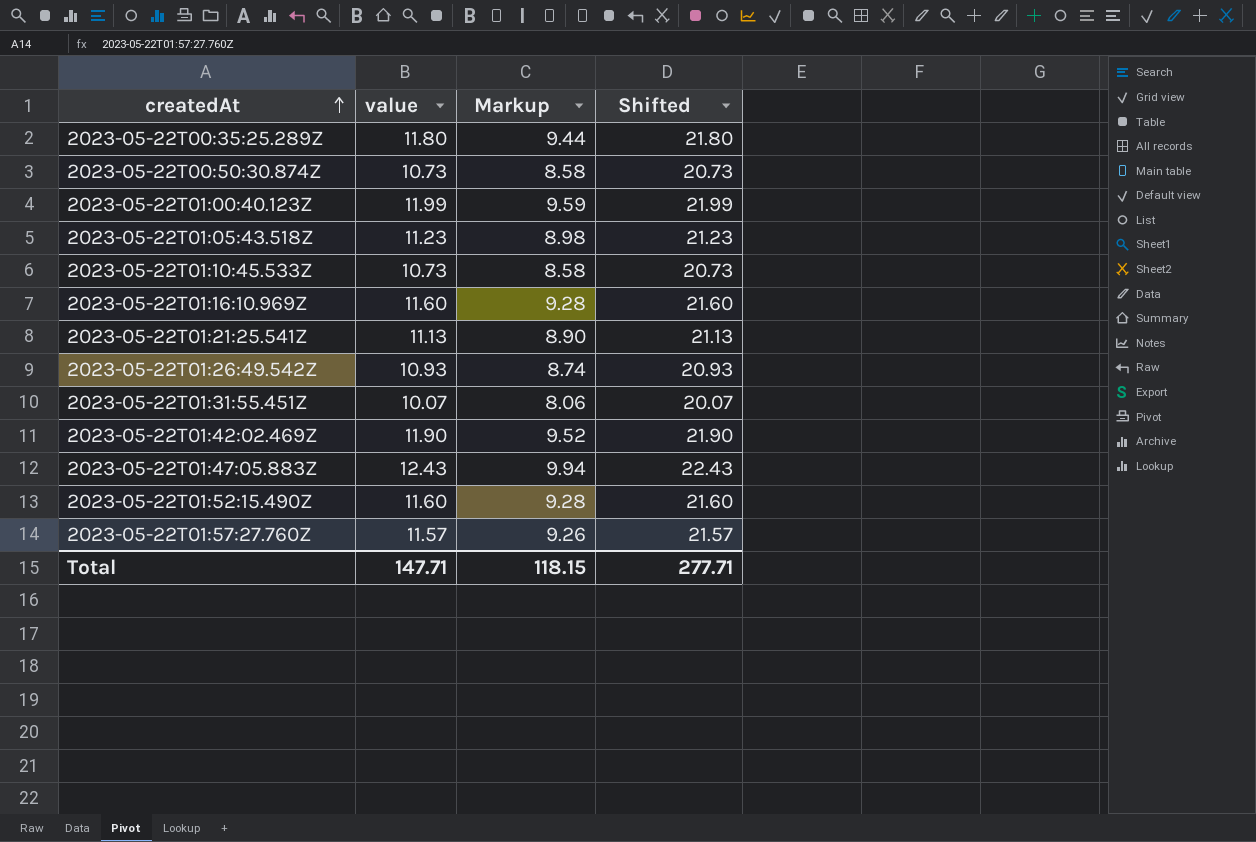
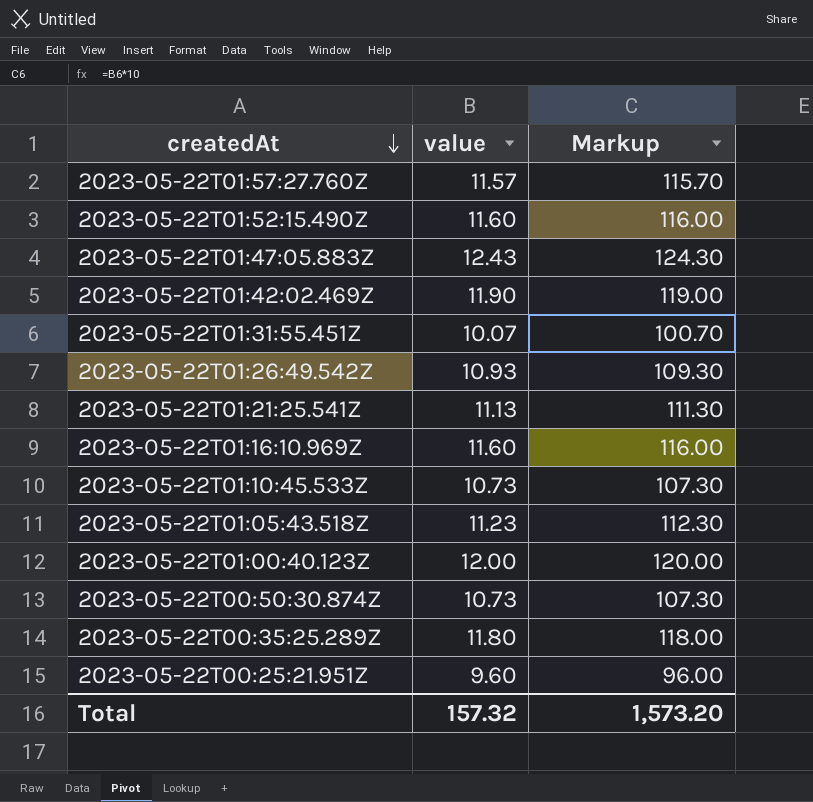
row order: createdAt ascending -> createdAt descending
column Shifted | formula: [value] + 10 -> none
column Markup | formula: [value] * 0.8 -> [value] * 10
2023-05-22T01:00:40.123Z | value: 11.99 -> 12.00
row 2023-05-22T00:25:21.951Z: none -> 9.60 | 96.00
Total | value: 147.71 -> 157.32
Total | Markup: 118.15 -> 1,573.20

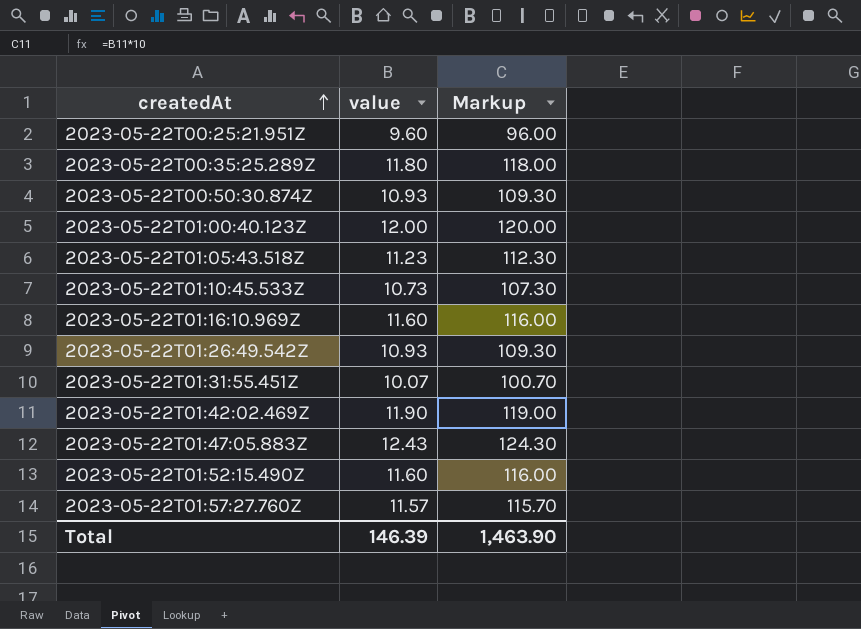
row order: createdAt descending -> createdAt ascending
row 2023-05-22T01:21:25.541Z: 11.13 | 111.30 -> none
2023-05-22T00:50:30.874Z | value: 10.73 -> 10.93
2023-05-22T00:50:30.874Z | Markup: 107.30 -> 109.30
Total | value: 157.32 -> 146.39
Total | Markup: 1,573.20 -> 1,463.90

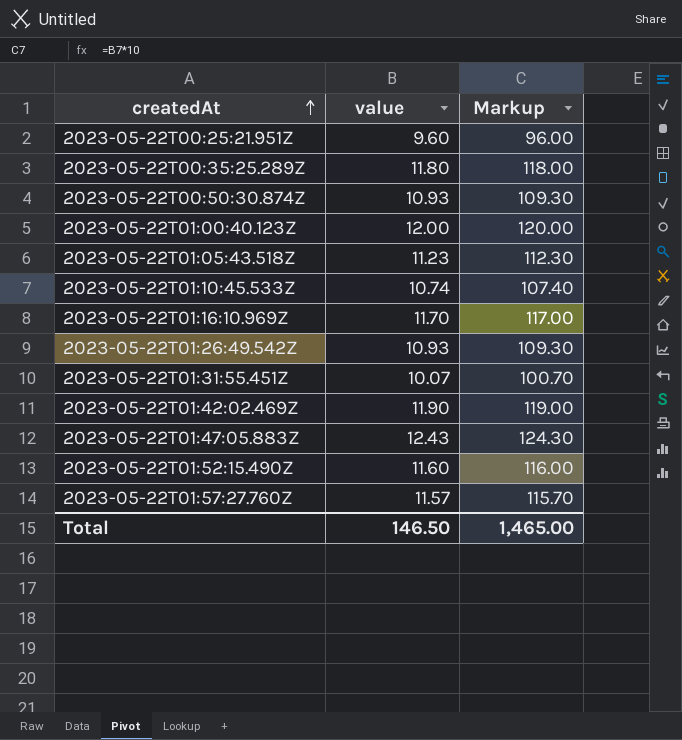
2023-05-22T01:10:45.533Z | value: 10.73 -> 10.74
2023-05-22T01:10:45.533Z | Markup: 107.30 -> 107.40
2023-05-22T01:16:10.969Z | value: 11.60 -> 11.70
2023-05-22T01:16:10.969Z | Markup: 116.00 -> 117.00
Total | value: 146.39 -> 146.50
Total | Markup: 1,463.90 -> 1,465.00

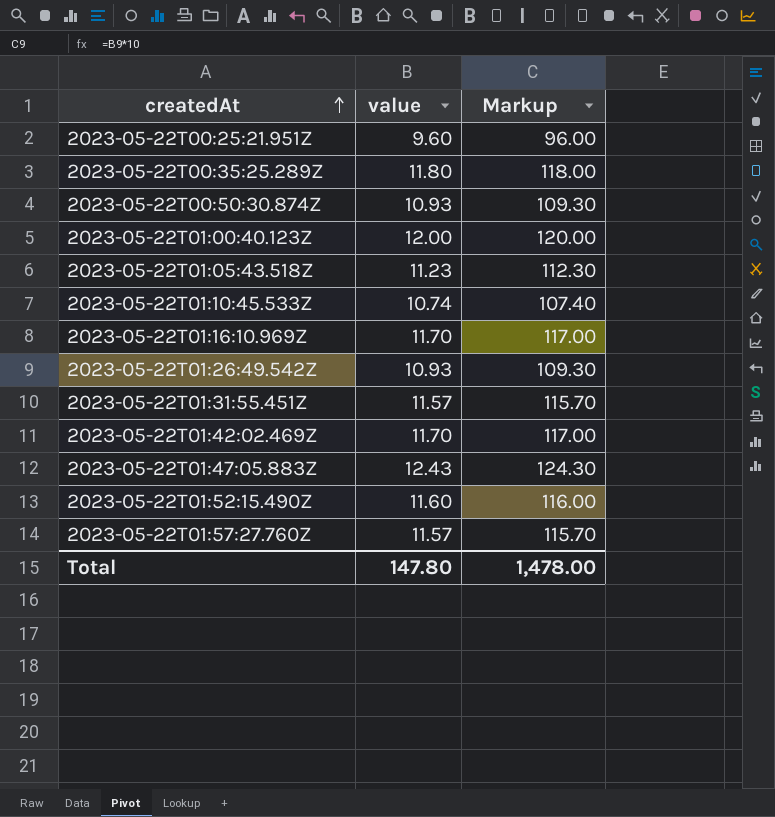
2023-05-22T01:31:55.451Z | value: 10.07 -> 11.57
2023-05-22T01:31:55.451Z | Markup: 100.70 -> 115.70
2023-05-22T01:42:02.469Z | value: 11.90 -> 11.70
2023-05-22T01:42:02.469Z | Markup: 119.00 -> 117.00
Total | value: 146.50 -> 147.80
Total | Markup: 1,465.00 -> 1,478.00

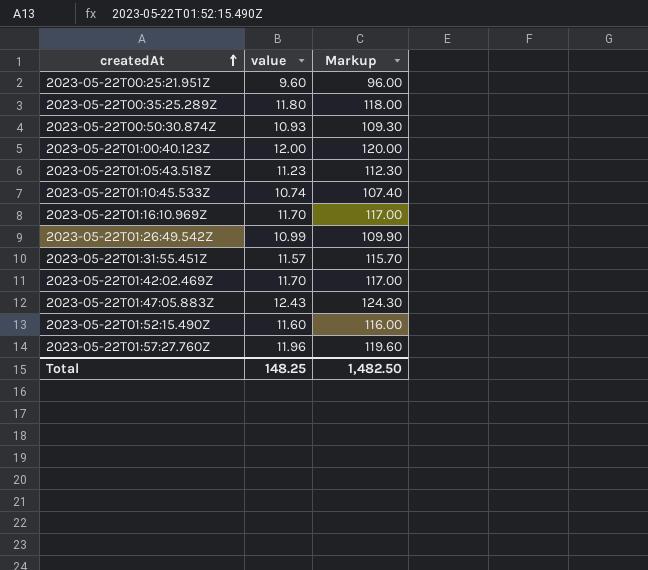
2023-05-22T01:26:49.542Z | value: 10.93 -> 10.99
2023-05-22T01:26:49.542Z | Markup: 109.30 -> 109.90
2023-05-22T01:57:27.760Z | value: 11.57 -> 11.96
2023-05-22T01:57:27.760Z | Markup: 115.70 -> 119.60
Total | value: 147.80 -> 148.25
Total | Markup: 1,478.00 -> 1,482.50

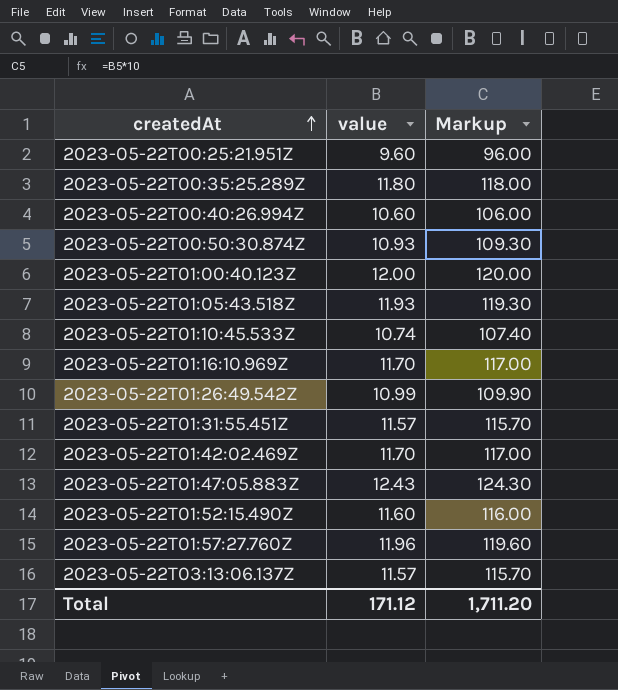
row 2023-05-22T00:40:26.994Z: none -> 10.60 | 106.00
2023-05-22T01:05:43.518Z | value: 11.23 -> 11.93
2023-05-22T01:05:43.518Z | Markup: 112.30 -> 119.30
row 2023-05-22T03:13:06.137Z: none -> 11.57 | 115.70
Total | value: 148.25 -> 171.12
Total | Markup: 1,482.50 -> 1,711.20

